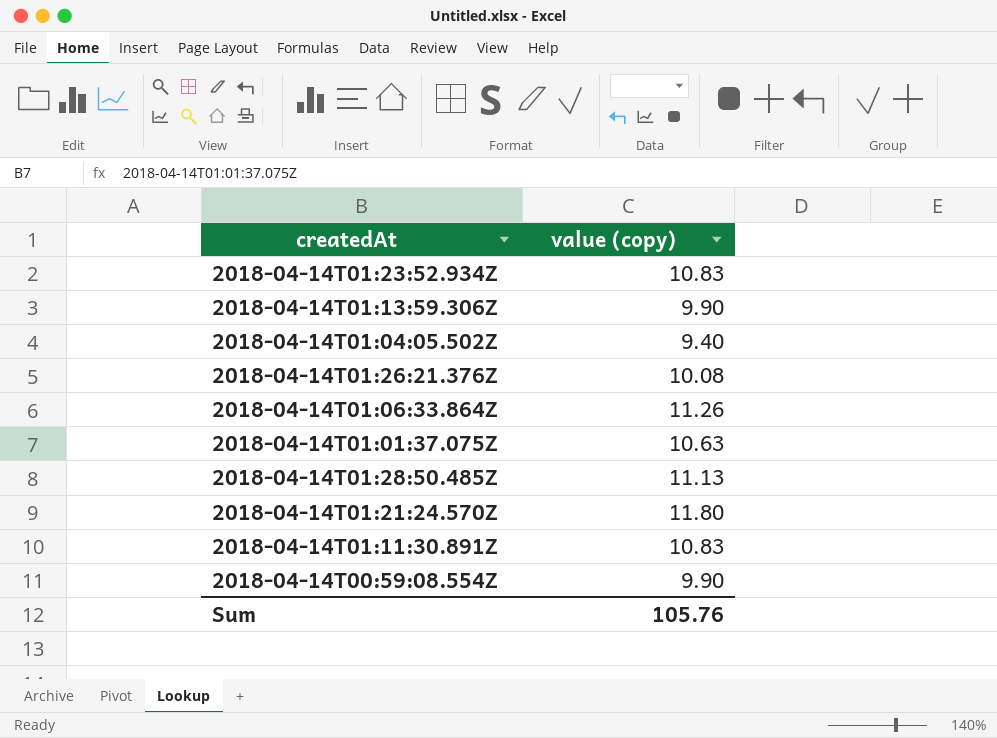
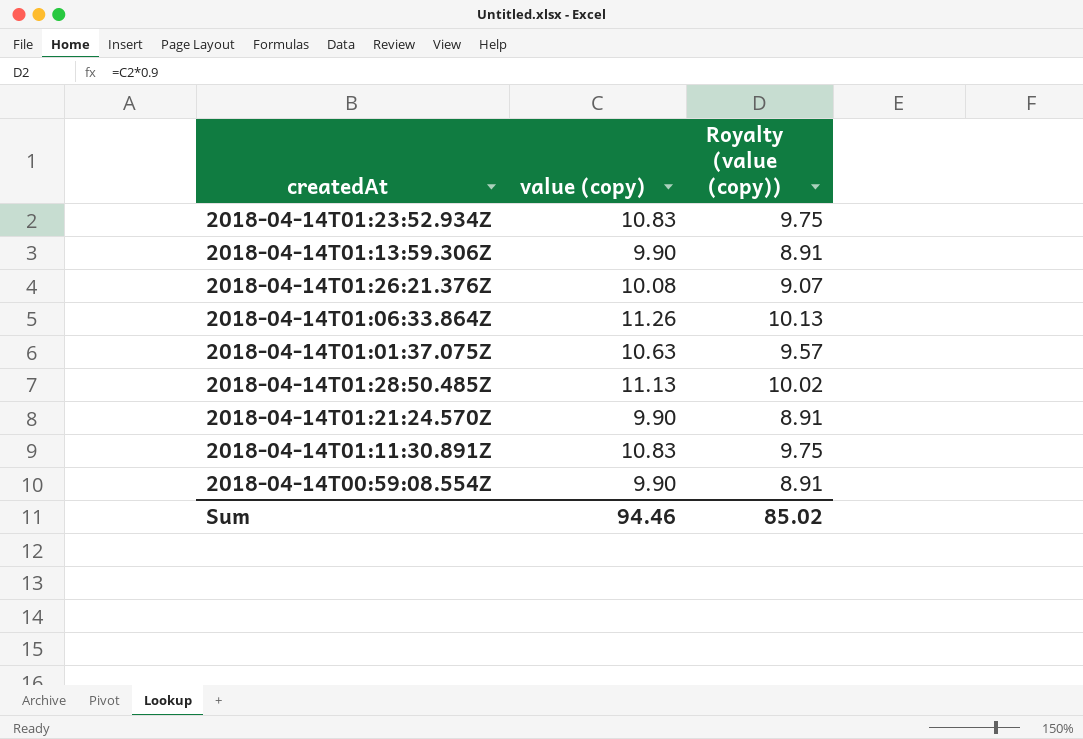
column Royalty (value (copy)) | formula: none -> [value (copy)] * 0.9
row 2018-04-14T01:04:05.502Z: 9.40 -> none
2018-04-14T01:21:24.570Z | value (copy): 11.80 -> 9.90
Sum | value (copy): 105.76 -> 94.46

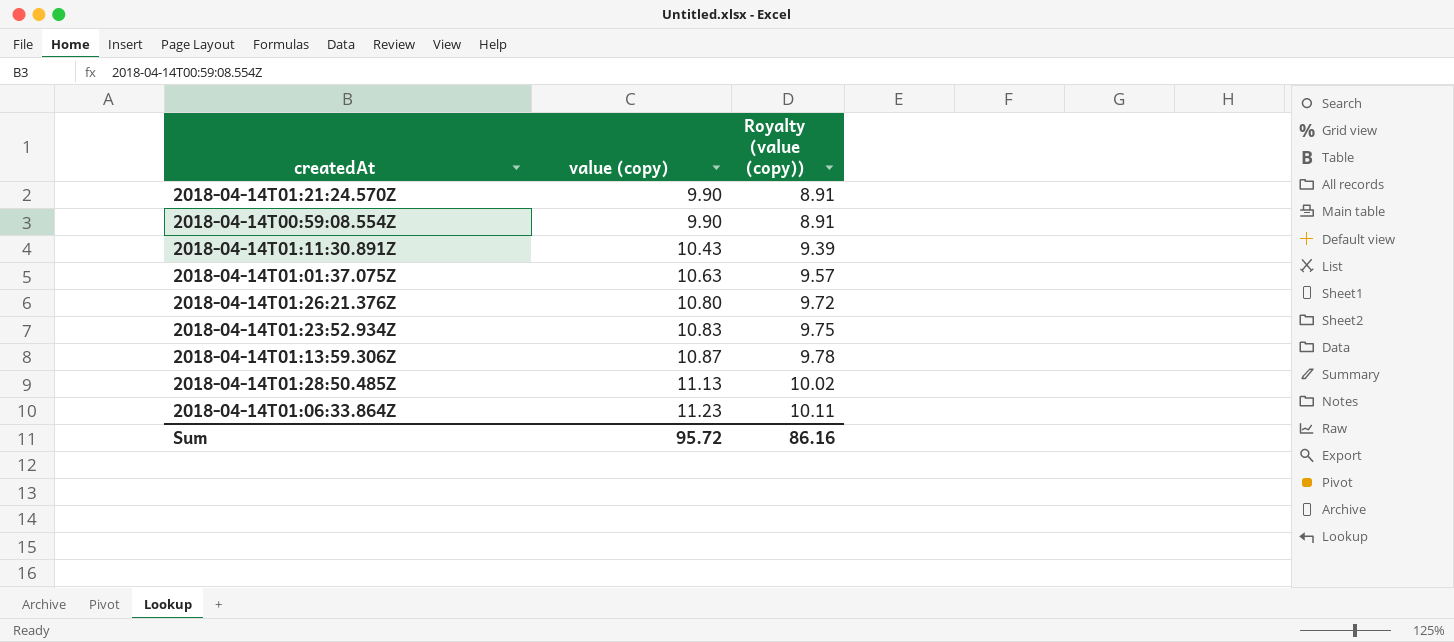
row order: none -> value (copy) ascending
2018-04-14T01:11:30.891Z | value (copy): 10.83 -> 10.43
2018-04-14T01:11:30.891Z | Royalty (value (copy)): 9.75 -> 9.39
2018-04-14T01:26:21.376Z | value (copy): 10.08 -> 10.80
2018-04-14T01:26:21.376Z | Royalty (value (copy)): 9.07 -> 9.72
2018-04-14T01:13:59.306Z | value (copy): 9.90 -> 10.87
2018-04-14T01:13:59.306Z | Royalty (value (copy)): 8.91 -> 9.78
2018-04-14T01:06:33.864Z | value (copy): 11.26 -> 11.23
2018-04-14T01:06:33.864Z | Royalty (value (copy)): 10.13 -> 10.11
Sum | value (copy): 94.46 -> 95.72
Sum | Royalty (value (copy)): 85.02 -> 86.16

